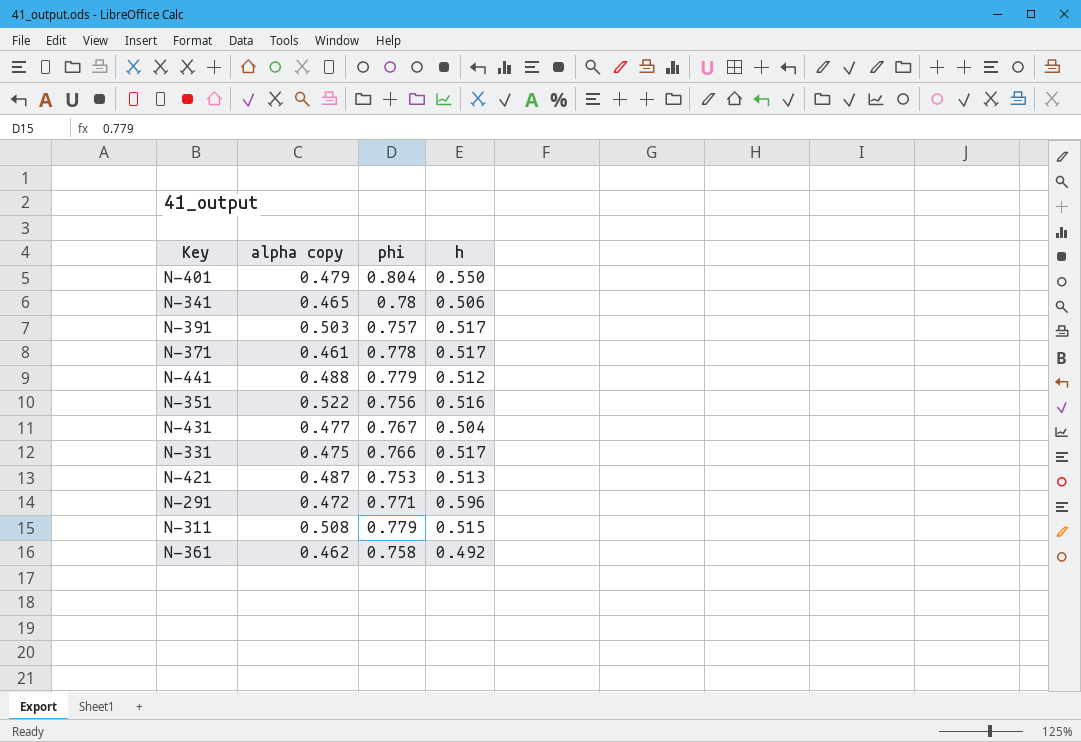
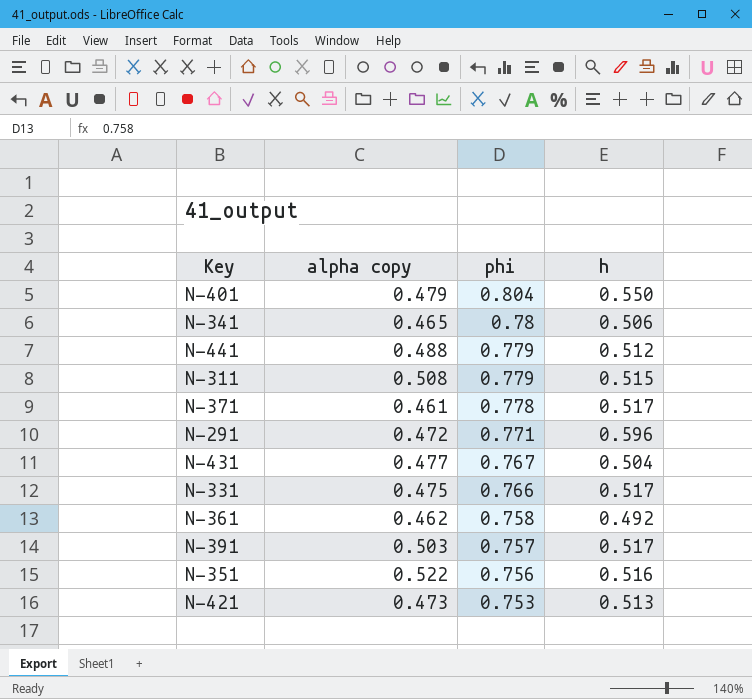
row order: none -> phi descending
N-421 | alpha copy: 0.487 -> 0.473

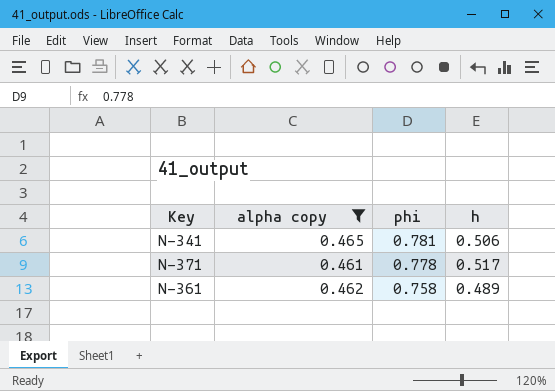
filter: none -> alpha copy <= 0.465
N-341 | phi: 0.78 -> 0.781
N-361 | h: 0.492 -> 0.489

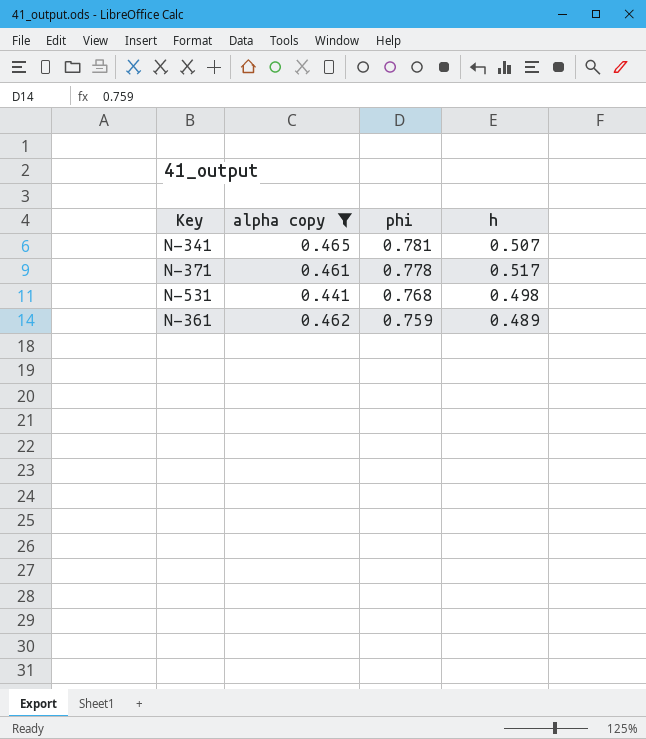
N-341 | h: 0.506 -> 0.507
row N-531: none -> 0.441 | 0.768 | 0.498
N-361 | phi: 0.758 -> 0.759

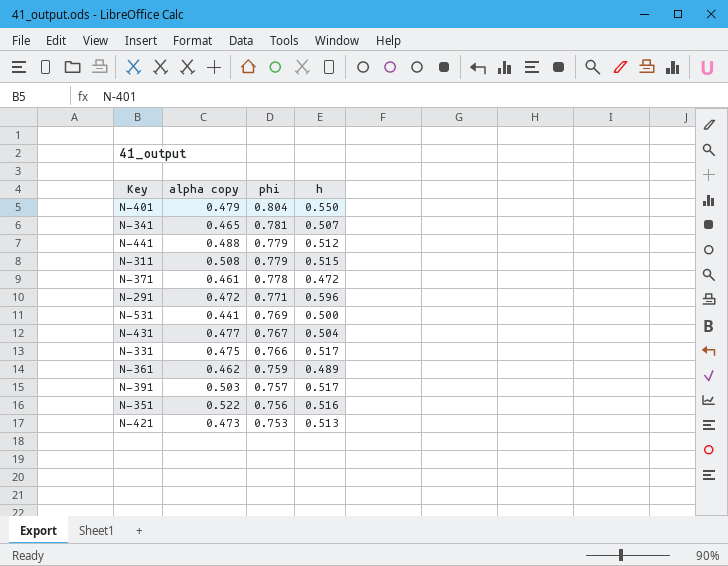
filter: alpha copy <= 0.465 -> none
N-371 | h: 0.517 -> 0.472
N-531 | phi: 0.768 -> 0.769
N-531 | h: 0.498 -> 0.500

